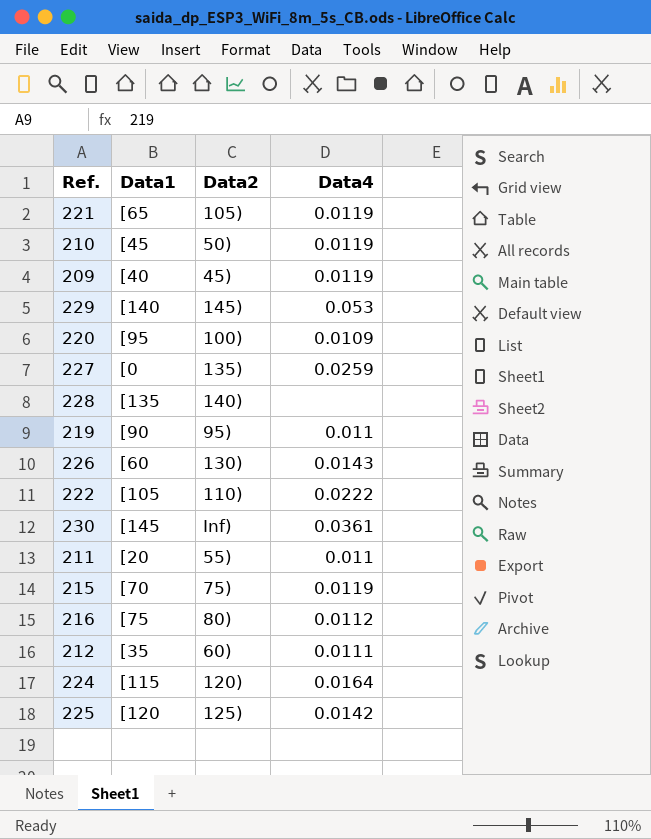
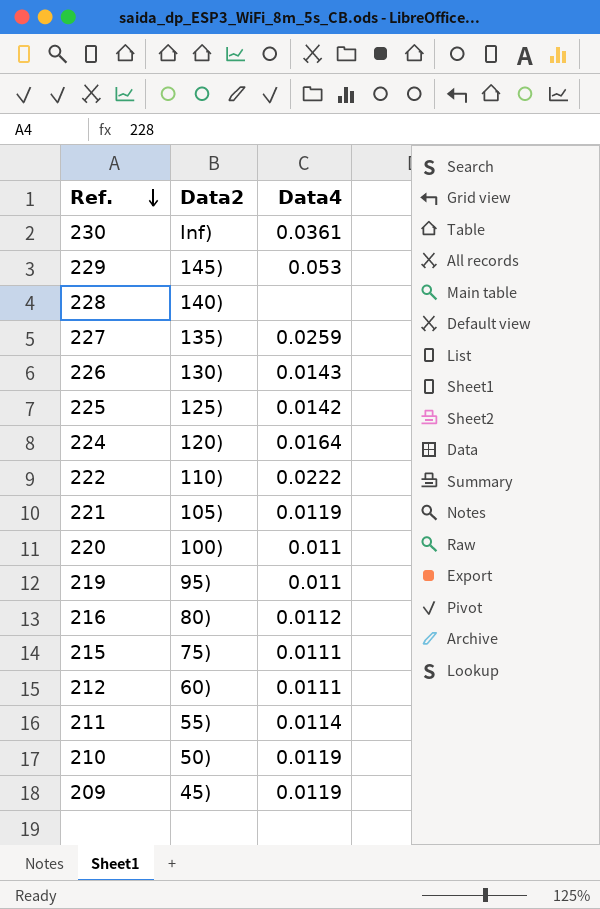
row order: none -> Ref. descending
column Data1 | position: 2 -> none
220 | Data4: 0.0109 -> 0.011
215 | Data4: 0.0119 -> 0.0111
211 | Data4: 0.011 -> 0.0114

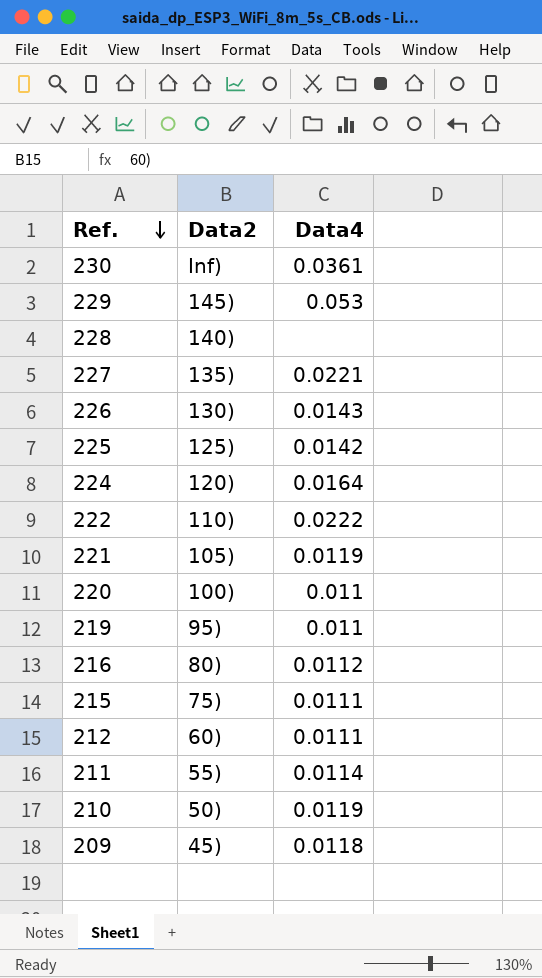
227 | Data4: 0.0259 -> 0.0221
209 | Data4: 0.0119 -> 0.0118

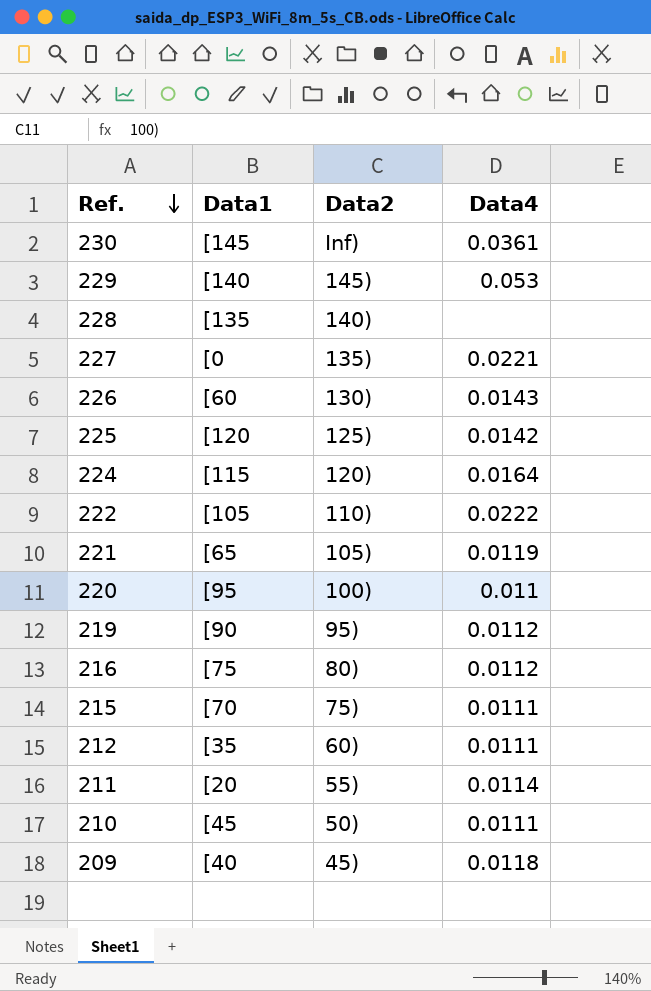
column Data1 | position: none -> 2
219 | Data4: 0.011 -> 0.0112
210 | Data4: 0.0119 -> 0.0111

